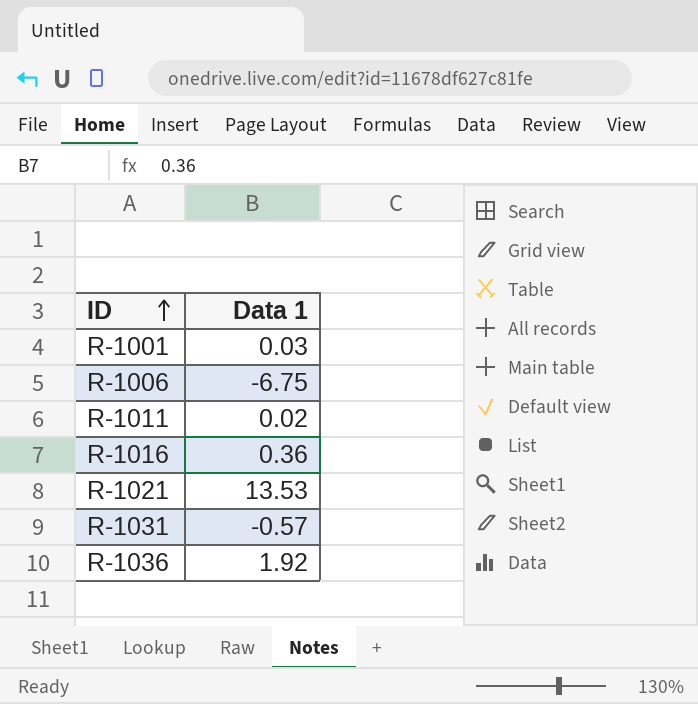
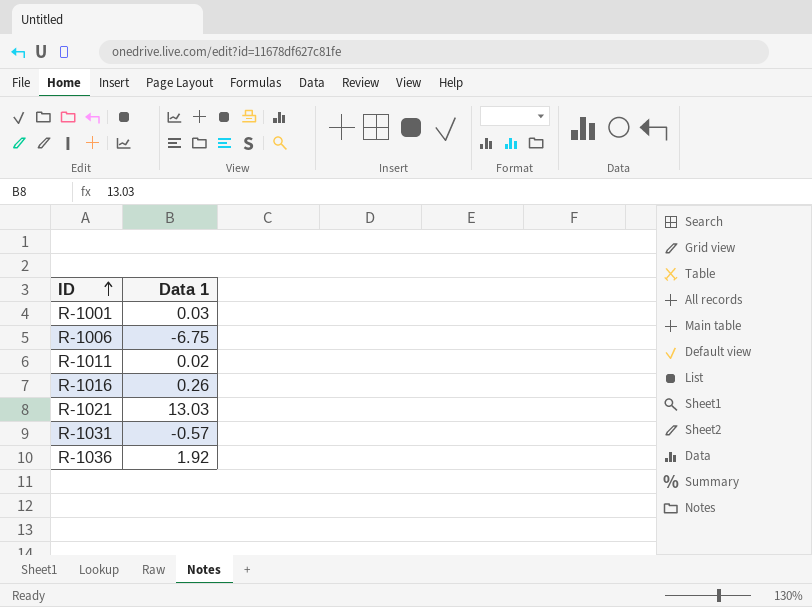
R-1016 | Data 1: 0.36 -> 0.26
R-1021 | Data 1: 13.53 -> 13.03

